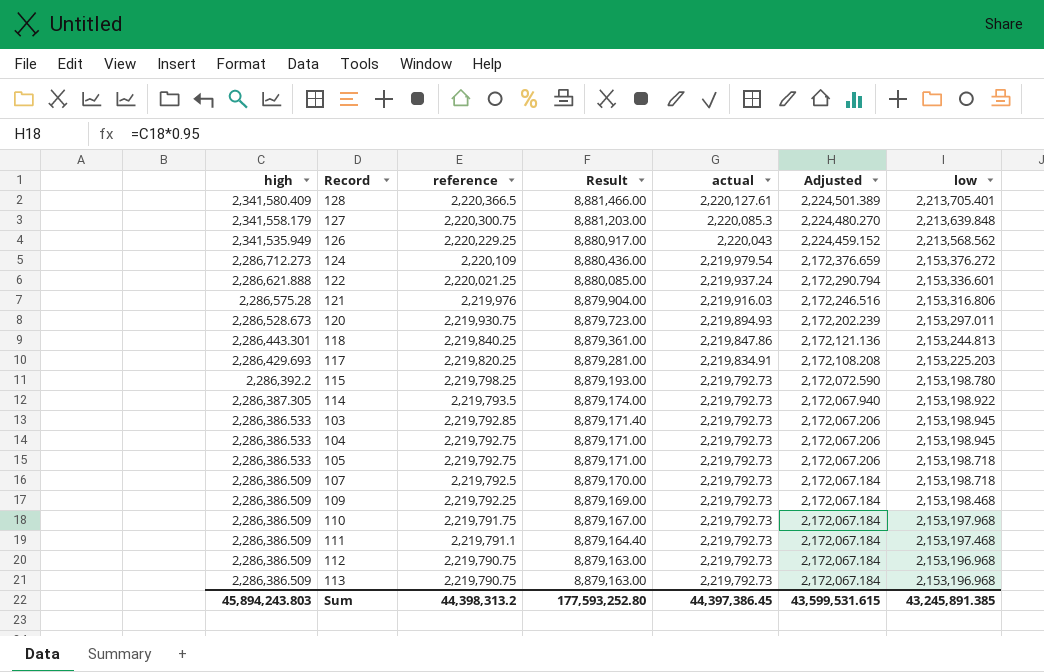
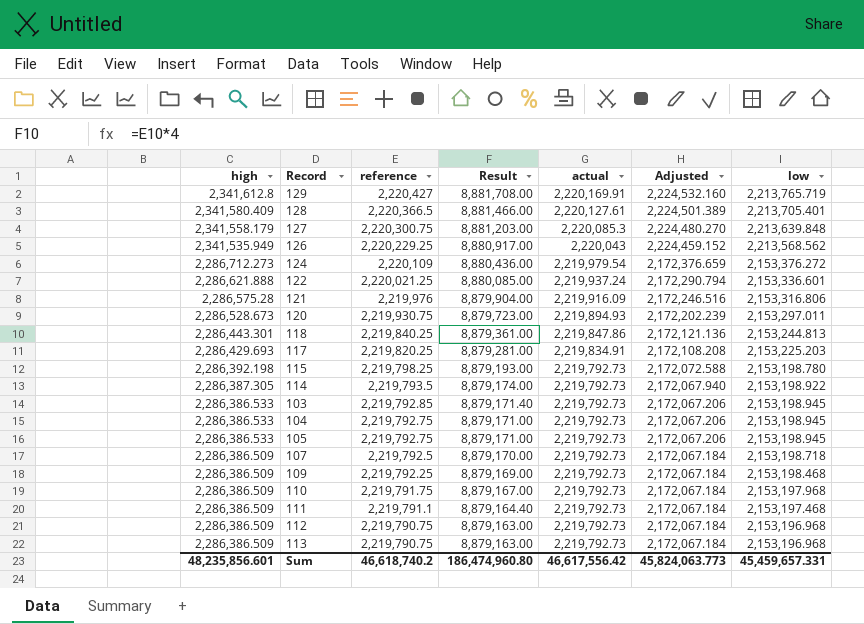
row 129: none -> 2,341,612.8 | 2,220,427 | 8,881,708.00 | 2,220,169.91 | 2,224,532.160 | 2,213,765.719
121 | actual: 2,219,916.03 -> 2,219,916.09
115 | high: 2,286,392.2 -> 2,286,392.198
115 | Adjusted: 2,172,072.590 -> 2,172,072.588
105 | low: 2,153,198.718 -> 2,153,198.945
Sum | high: 45,894,243.803 -> 48,235,856.601
Sum | reference: 44,398,313.2 -> 46,618,740.2
Sum | Result: 177,593,252.80 -> 186,474,960.80
Sum | actual: 44,397,386.45 -> 46,617,556.42
Sum | Adjusted: 43,599,531.615 -> 45,824,063.773
Sum | low: 43,245,891.385 -> 45,459,657.331

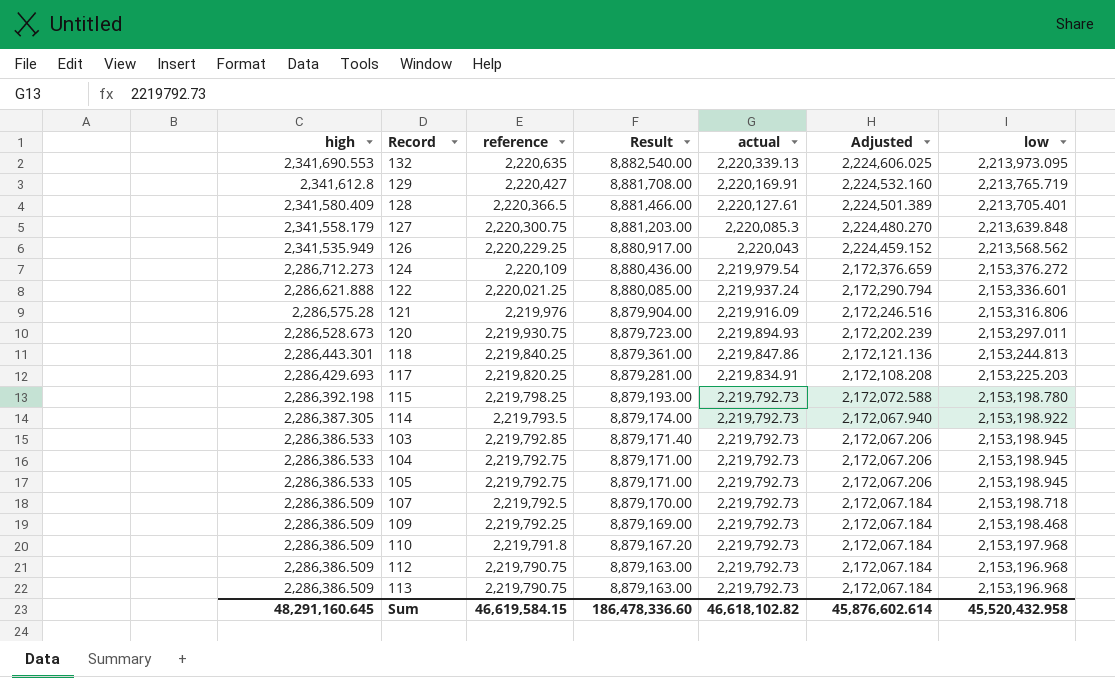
row 111: 2,286,386.509 | 2,219,791.1 | 8,879,164.40 | 2,219,792.73 | 2,172,067.184 | 2,153,197.468 -> none
row 132: none -> 2,341,690.553 | 2,220,635 | 8,882,540.00 | 2,220,339.13 | 2,224,606.025 | 2,213,973.095
110 | reference: 2,219,791.75 -> 2,219,791.8
110 | Result: 8,879,167.00 -> 8,879,167.20
Sum | high: 48,235,856.601 -> 48,291,160.645
Sum | reference: 46,618,740.2 -> 46,619,584.15
Sum | Result: 186,474,960.80 -> 186,478,336.60
Sum | actual: 46,617,556.42 -> 46,618,102.82
Sum | Adjusted: 45,824,063.773 -> 45,876,602.614
Sum | low: 45,459,657.331 -> 45,520,432.958

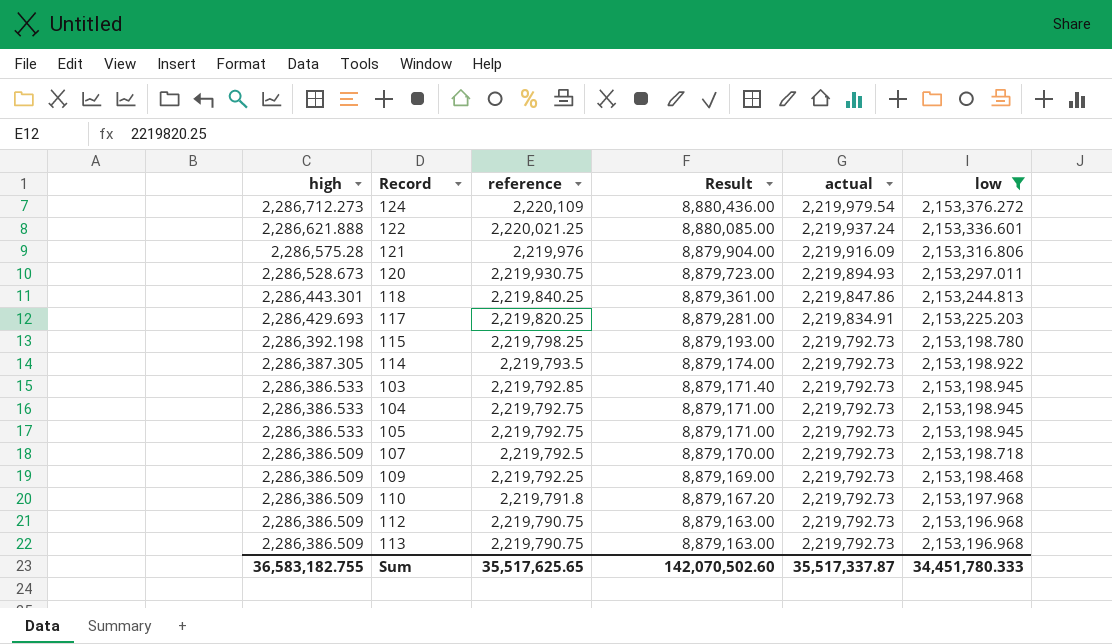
filter: none -> low <= 2,153,376.272
column Adjusted | formula: [high] * 0.95 -> none
Sum | high: 48,291,160.645 -> 36,583,182.755
Sum | reference: 46,619,584.15 -> 35,517,625.65
Sum | Result: 186,478,336.60 -> 142,070,502.60
Sum | actual: 46,618,102.82 -> 35,517,337.87
Sum | low: 45,520,432.958 -> 34,451,780.333

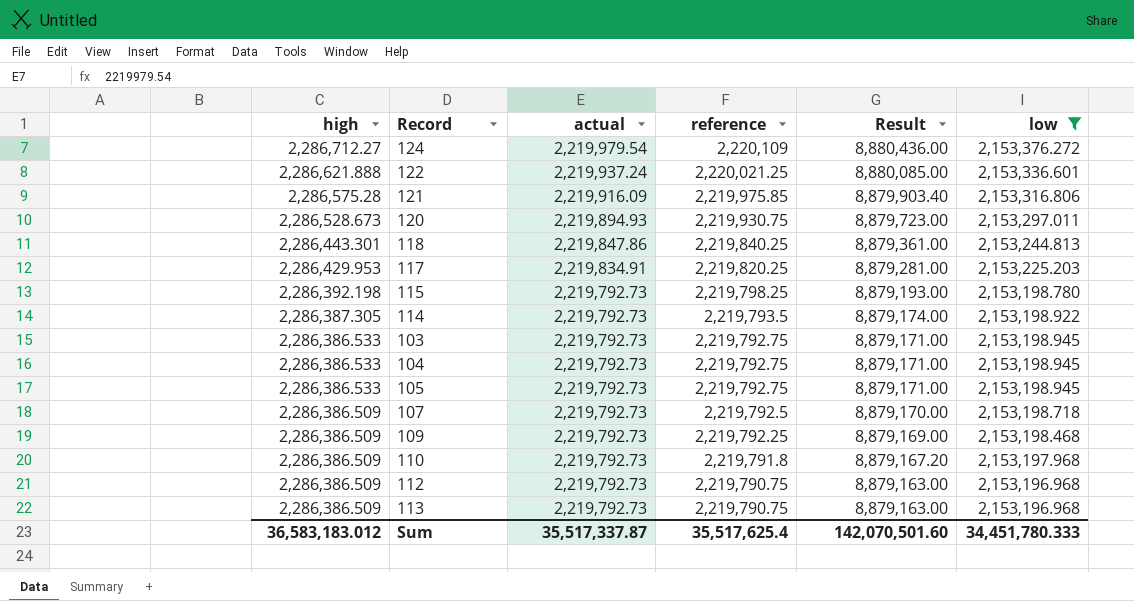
column actual | position: 5 -> 3
124 | high: 2,286,712.273 -> 2,286,712.27
121 | reference: 2,219,976 -> 2,219,975.85
121 | Result: 8,879,904.00 -> 8,879,903.40
117 | high: 2,286,429.693 -> 2,286,429.953
103 | reference: 2,219,792.85 -> 2,219,792.75
103 | Result: 8,879,171.40 -> 8,879,171.00
Sum | high: 36,583,182.755 -> 36,583,183.012
Sum | reference: 35,517,625.65 -> 35,517,625.4
Sum | Result: 142,070,502.60 -> 142,070,501.60

